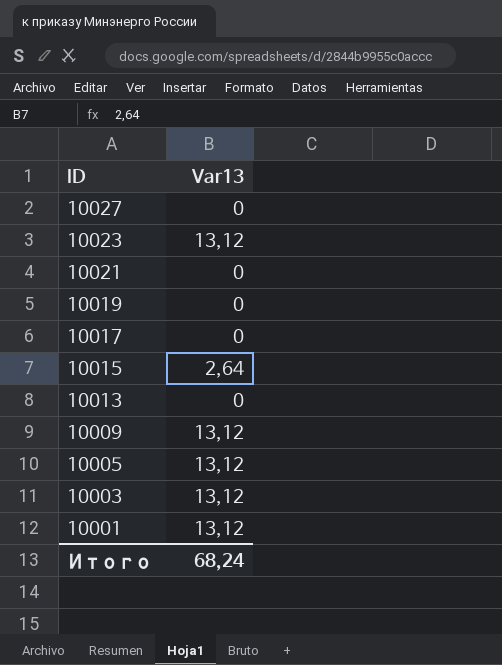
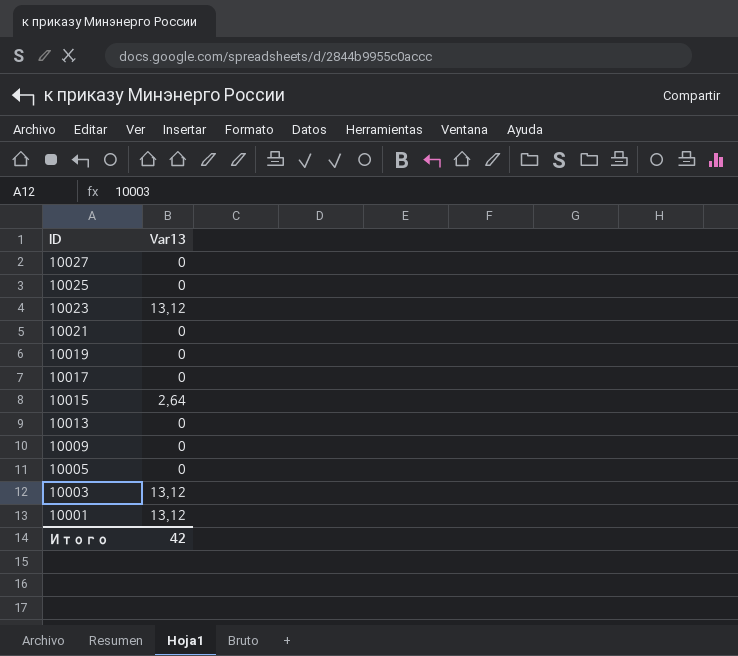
row 10025: none -> 0
10009 | Var13: 13,12 -> 0
10005 | Var13: 13,12 -> 0
Итого | Var13: 68,24 -> 42

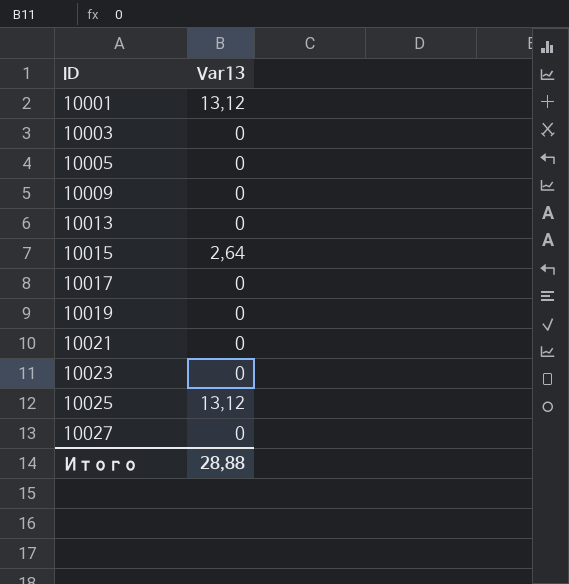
row order: ID descending -> ID ascending
10003 | Var13: 13,12 -> 0
10023 | Var13: 13,12 -> 0
10025 | Var13: 0 -> 13,12
Итого | Var13: 42 -> 28,88

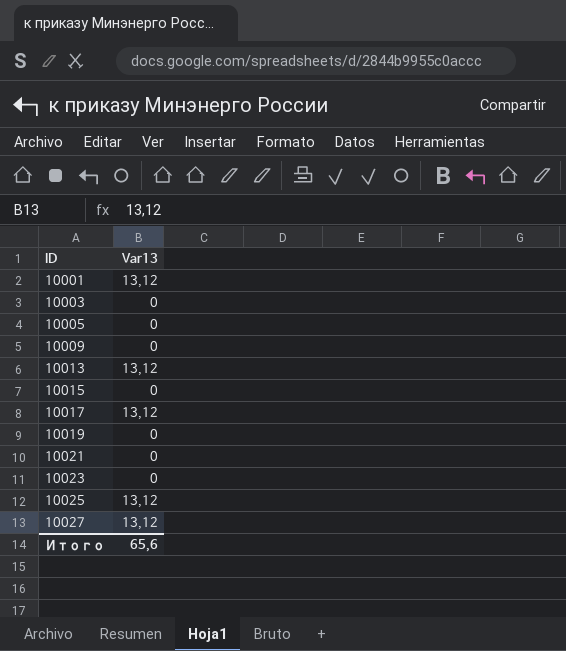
10013 | Var13: 0 -> 13,12
10015 | Var13: 2,64 -> 0
10017 | Var13: 0 -> 13,12
10027 | Var13: 0 -> 13,12
Итого | Var13: 28,88 -> 65,6

